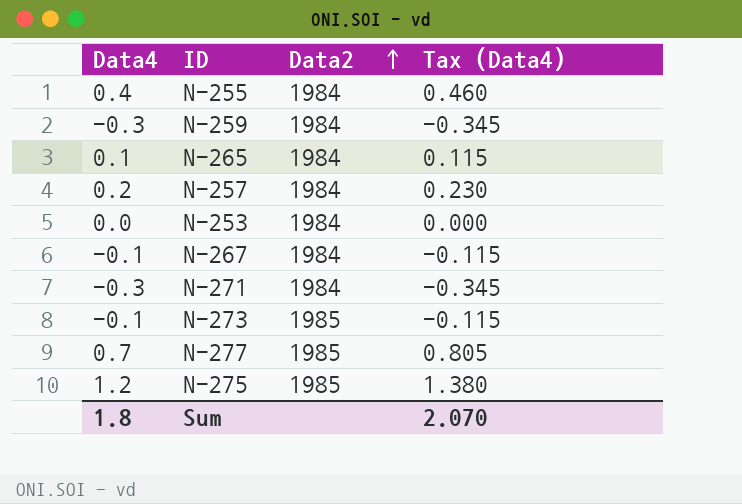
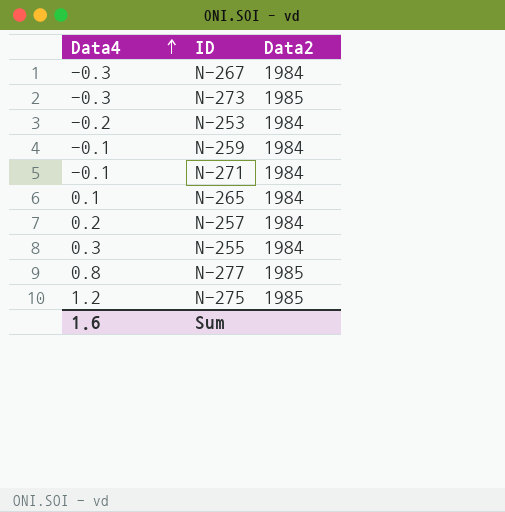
row order: Data2 ascending -> Data4 ascending
column Tax (Data4) | formula: [Data4] * 1.15 -> none
N-267 | Data4: -0.1 -> -0.3
N-273 | Data4: -0.1 -> -0.3
N-253 | Data4: 0.0 -> -0.2
N-259 | Data4: -0.3 -> -0.1
N-271 | Data4: -0.3 -> -0.1
N-255 | Data4: 0.4 -> 0.3
N-277 | Data4: 0.7 -> 0.8
Sum | Data4: 1.8 -> 1.6

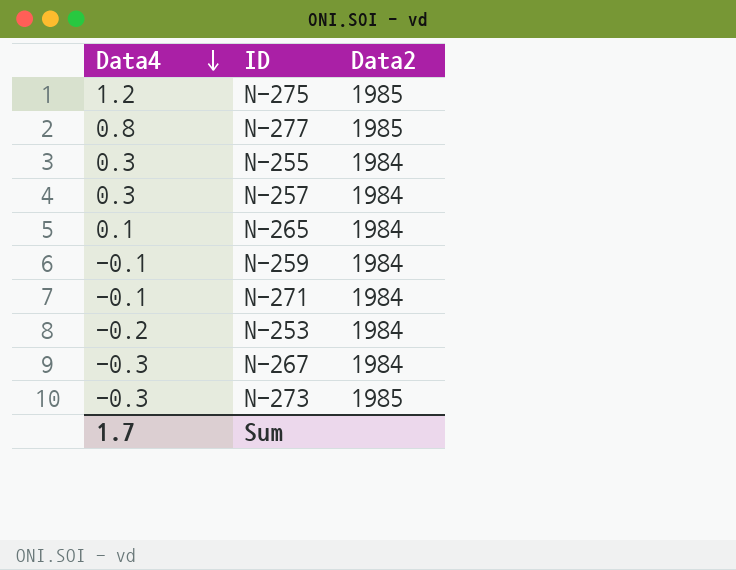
row order: Data4 ascending -> Data4 descending
N-257 | Data4: 0.2 -> 0.3
Sum | Data4: 1.6 -> 1.7

